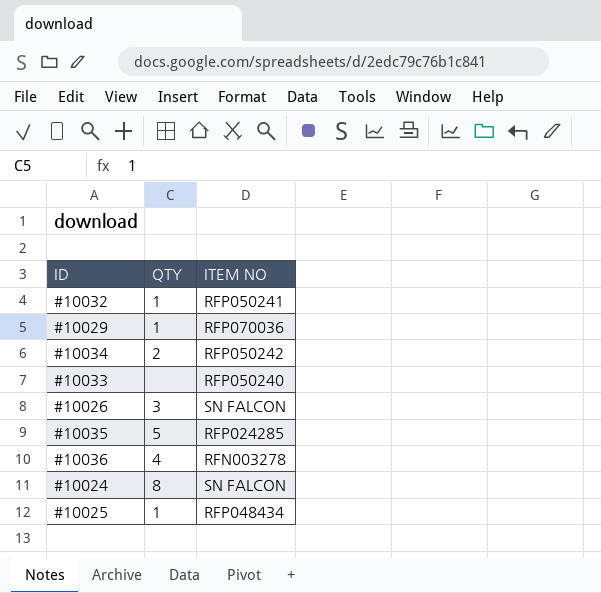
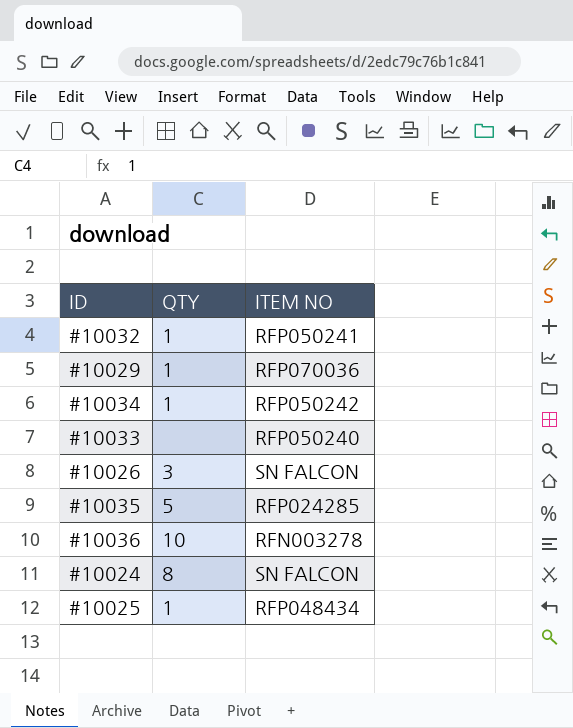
#10034 | QTY: 2 -> 1
#10036 | QTY: 4 -> 10

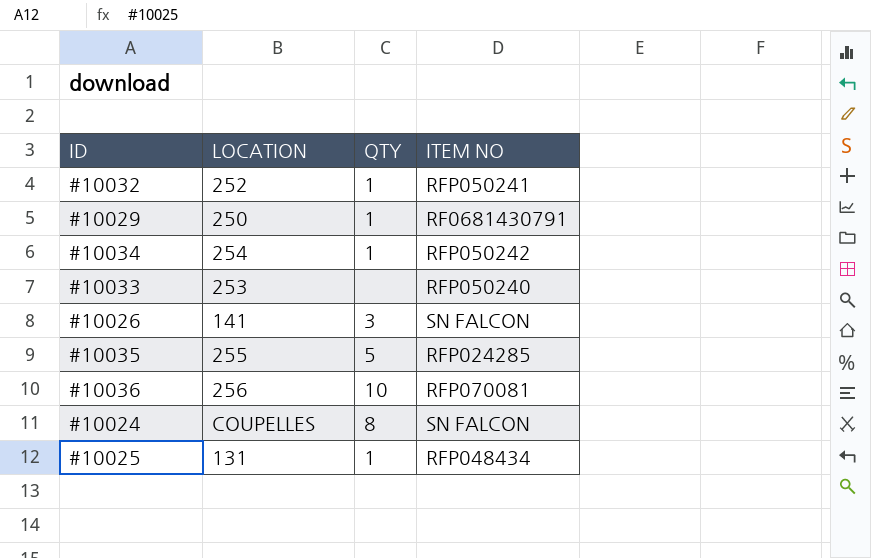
column LOCATION | position: none -> 2
#10029 | ITEM NO: RFP070036 -> RF0681430791
#10036 | ITEM NO: RFN003278 -> RFP070081

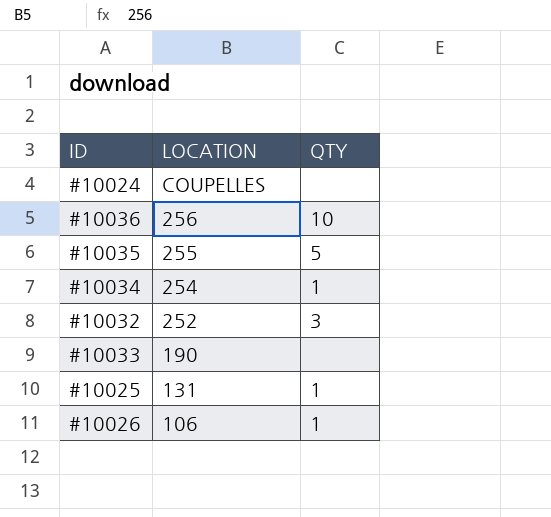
row order: none -> LOCATION descending
column ITEM NO | position: 4 -> none
row #10029: 250 | 1 | RF0681430791 -> none
#10024 | QTY: 8 -> none
#10032 | QTY: 1 -> 3
#10033 | LOCATION: 253 -> 190
#10026 | LOCATION: 141 -> 106
#10026 | QTY: 3 -> 1

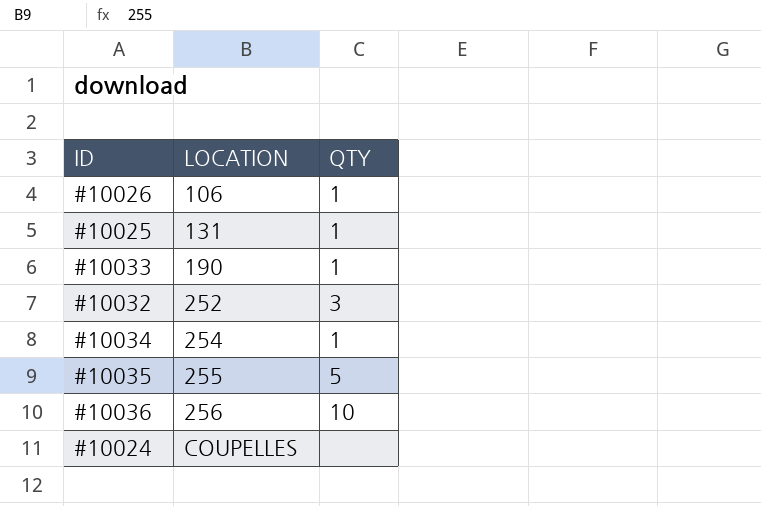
row order: LOCATION descending -> LOCATION ascending
#10033 | QTY: none -> 1

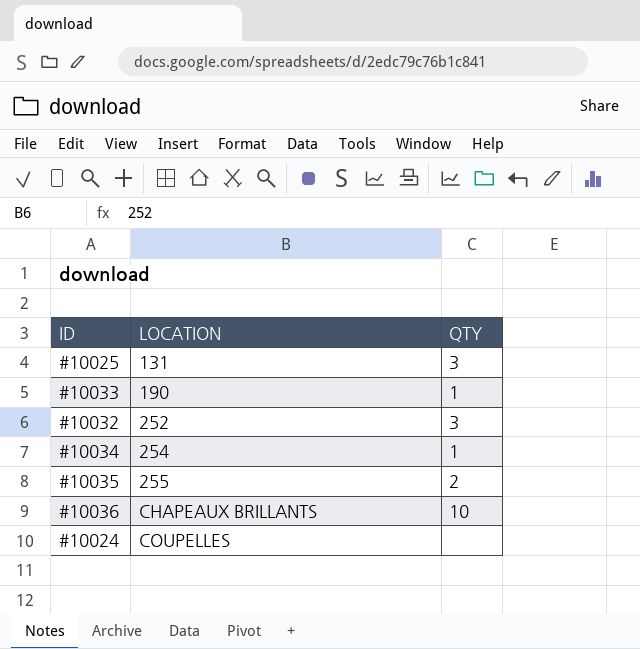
row #10026: 106 | 1 -> none
#10025 | QTY: 1 -> 3
#10035 | QTY: 5 -> 2
#10036 | LOCATION: 256 -> CHAPEAUX BRILLANTS

